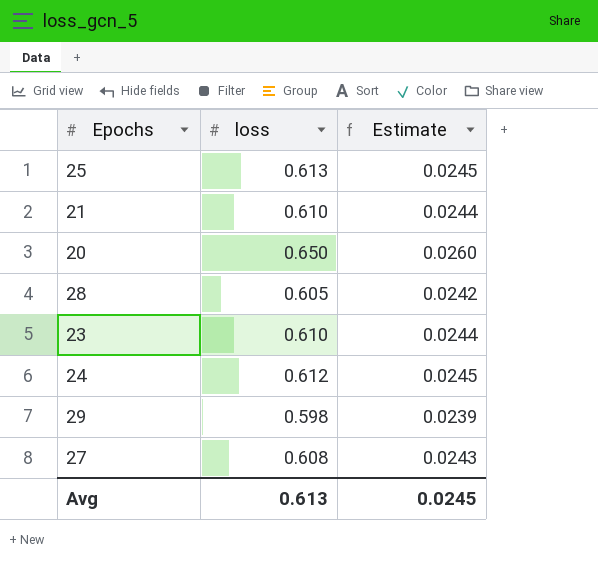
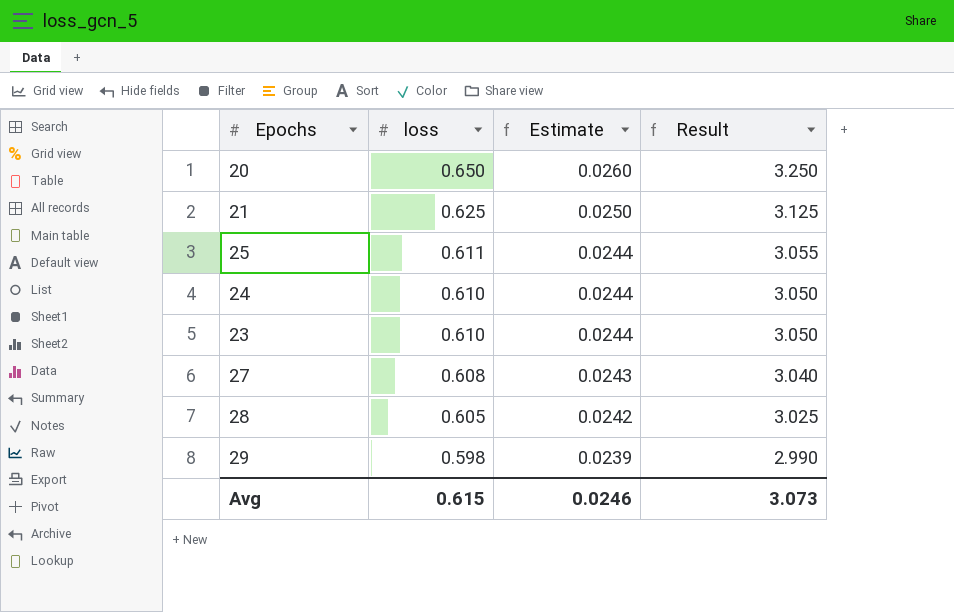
row order: none -> loss descending
column Result | formula: none -> [loss] * 5
21 | loss: 0.610 -> 0.625
21 | Estimate: 0.0244 -> 0.0250
25 | loss: 0.613 -> 0.611
25 | Estimate: 0.0245 -> 0.0244
24 | loss: 0.612 -> 0.610
24 | Estimate: 0.0245 -> 0.0244
Avg | loss: 0.613 -> 0.615
Avg | Estimate: 0.0245 -> 0.0246

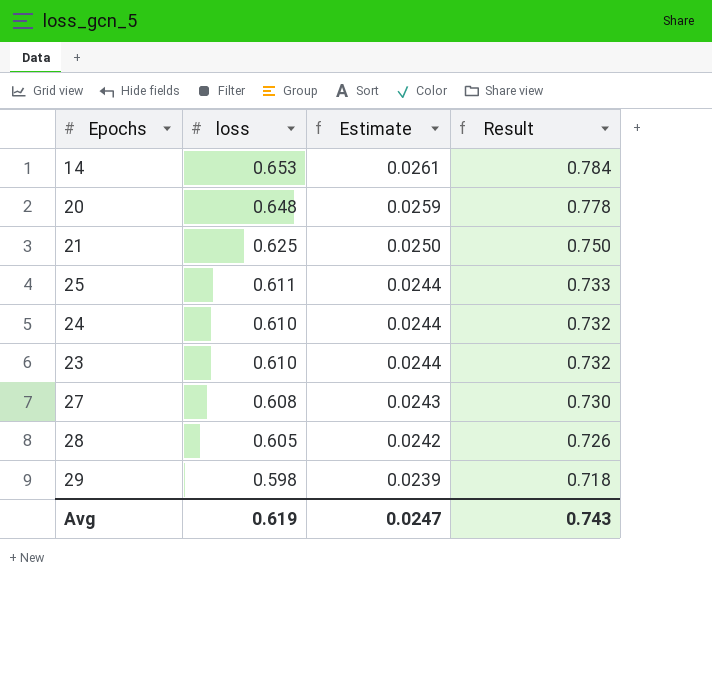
column Result | formula: [loss] * 5 -> [loss] * 1.2
row 14: none -> 0.653 | 0.0261 | 0.784
20 | loss: 0.650 -> 0.648
20 | Estimate: 0.0260 -> 0.0259
Avg | loss: 0.615 -> 0.619
Avg | Estimate: 0.0246 -> 0.0247
Avg | Result: 3.073 -> 0.743

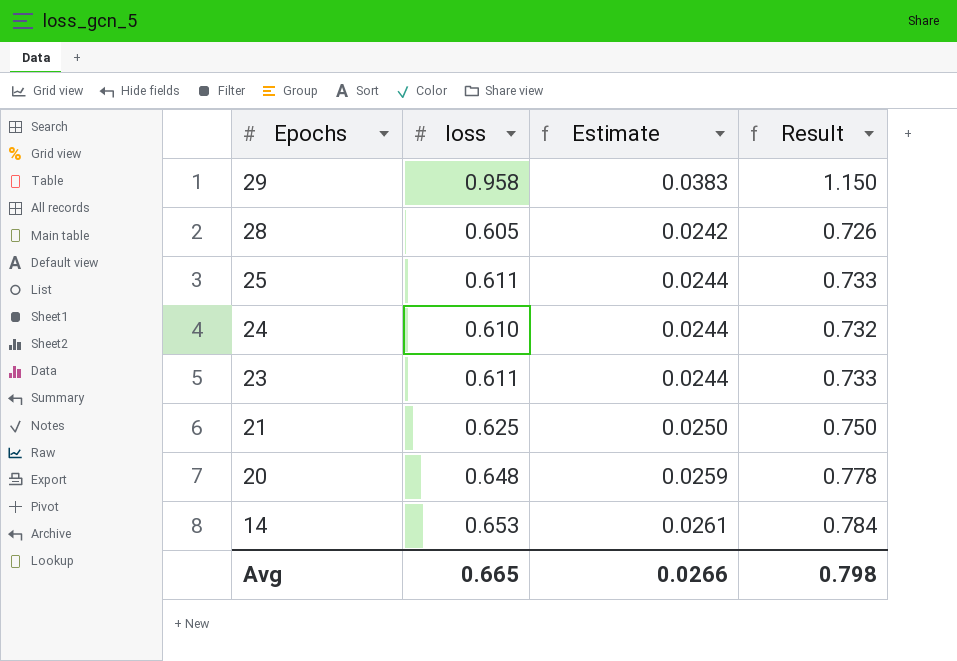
row order: loss descending -> Epochs descending
row 27: 0.608 | 0.0243 | 0.730 -> none
29 | loss: 0.598 -> 0.958
29 | Estimate: 0.0239 -> 0.0383
29 | Result: 0.718 -> 1.150
23 | loss: 0.610 -> 0.611
23 | Result: 0.732 -> 0.733
Avg | loss: 0.619 -> 0.665
Avg | Estimate: 0.0247 -> 0.0266
Avg | Result: 0.743 -> 0.798

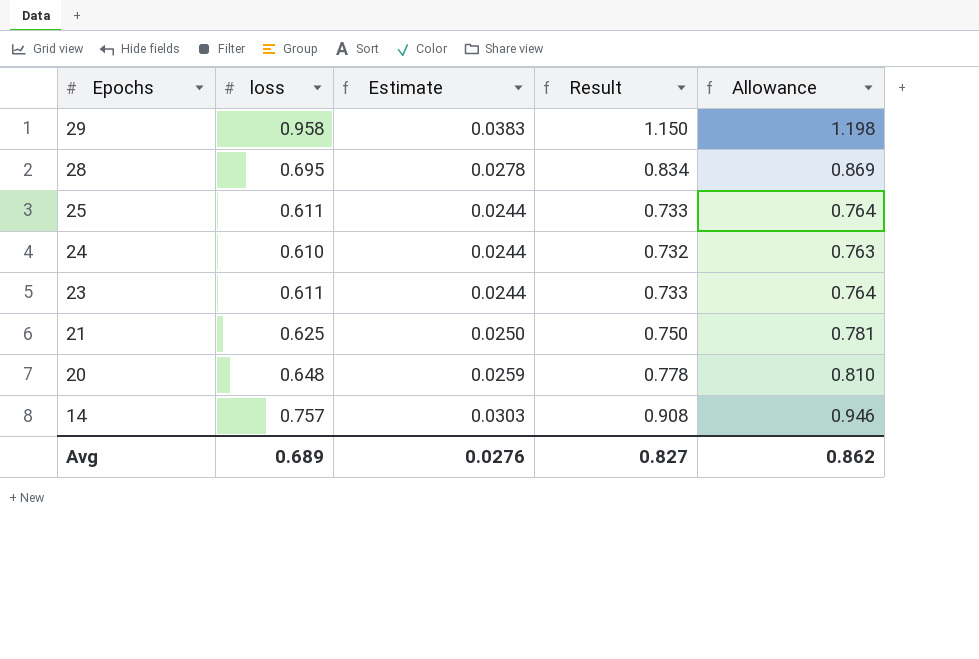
column Allowance | formula: none -> [loss] * 1.25
28 | loss: 0.605 -> 0.695
28 | Estimate: 0.0242 -> 0.0278
28 | Result: 0.726 -> 0.834
14 | loss: 0.653 -> 0.757
14 | Estimate: 0.0261 -> 0.0303
14 | Result: 0.784 -> 0.908
Avg | loss: 0.665 -> 0.689
Avg | Estimate: 0.0266 -> 0.0276
Avg | Result: 0.798 -> 0.827

